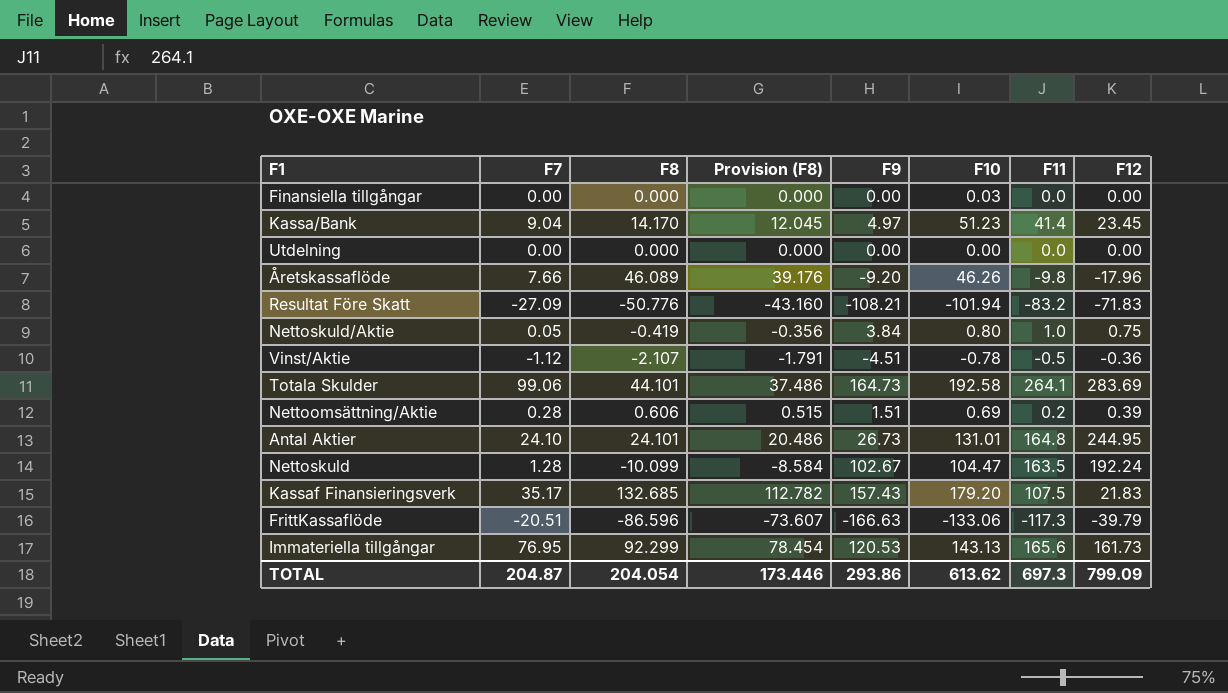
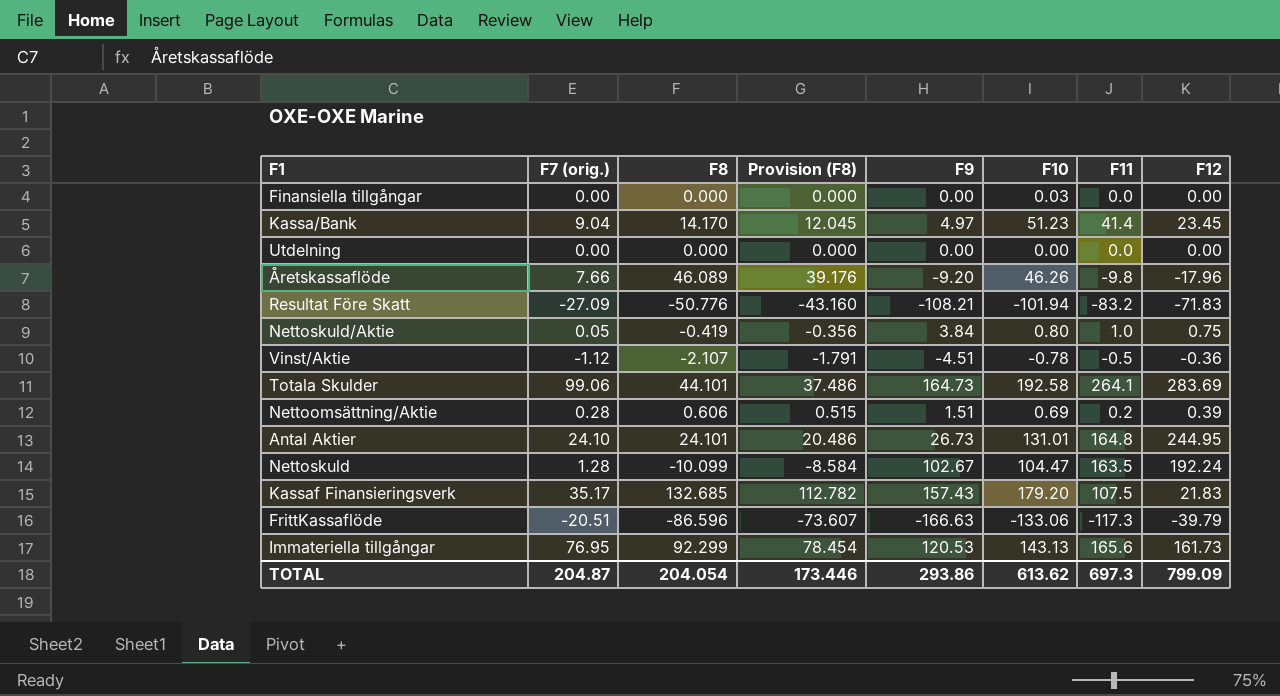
column name: F7 -> F7 (orig.)

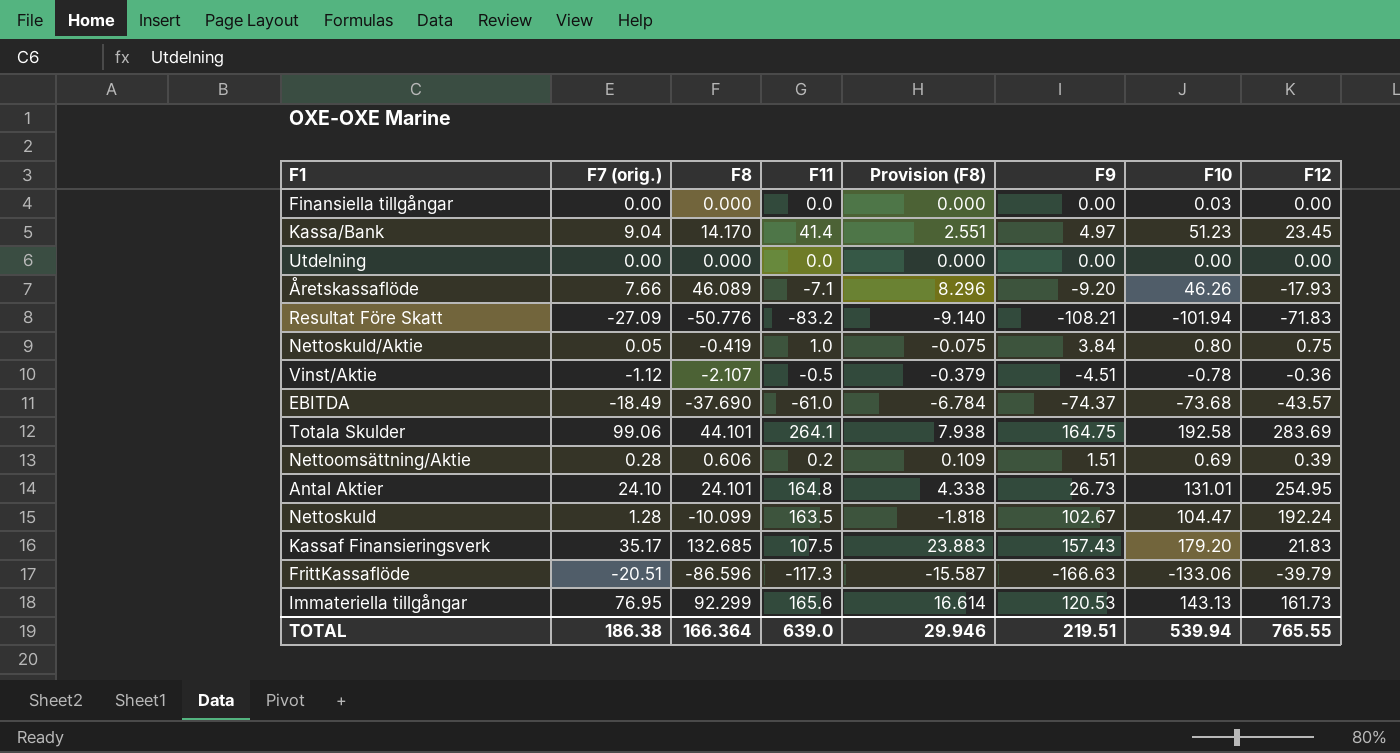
column F11 | position: 7 -> 4
column Provision (F8) | formula: [F8] * 0.85 -> [F8] * 0.18
Åretskassaflöde | F11: -9.8 -> -7.1
Åretskassaflöde | F12: -17.96 -> -17.93
row EBITDA: none -> -18.49 | -37.690 | -61.0 | -6.784 | -74.37 | -73.68 | -43.57
Totala Skulder | F9: 164.73 -> 164.75
Antal Aktier | F12: 244.95 -> 254.95
TOTAL | F7 (orig.): 204.87 -> 186.38
TOTAL | F8: 204.054 -> 166.364
TOTAL | F11: 697.3 -> 639.0
TOTAL | Provision (F8): 173.446 -> 29.946
TOTAL | F9: 293.86 -> 219.51
TOTAL | F10: 613.62 -> 539.94
TOTAL | F12: 799.09 -> 765.55

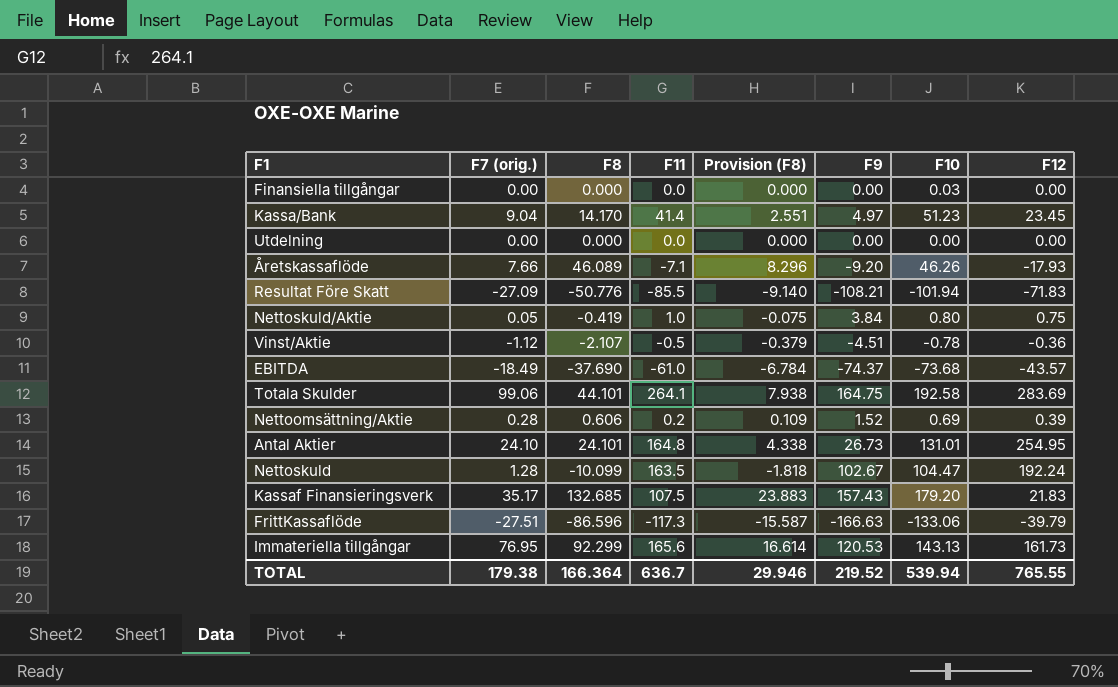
Resultat Före Skatt | F11: -83.2 -> -85.5
Nettoomsättning/Aktie | F9: 1.51 -> 1.52
FrittKassaflöde | F7 (orig.): -20.51 -> -27.51
TOTAL | F7 (orig.): 186.38 -> 179.38
TOTAL | F11: 639.0 -> 636.7
TOTAL | F9: 219.51 -> 219.52

